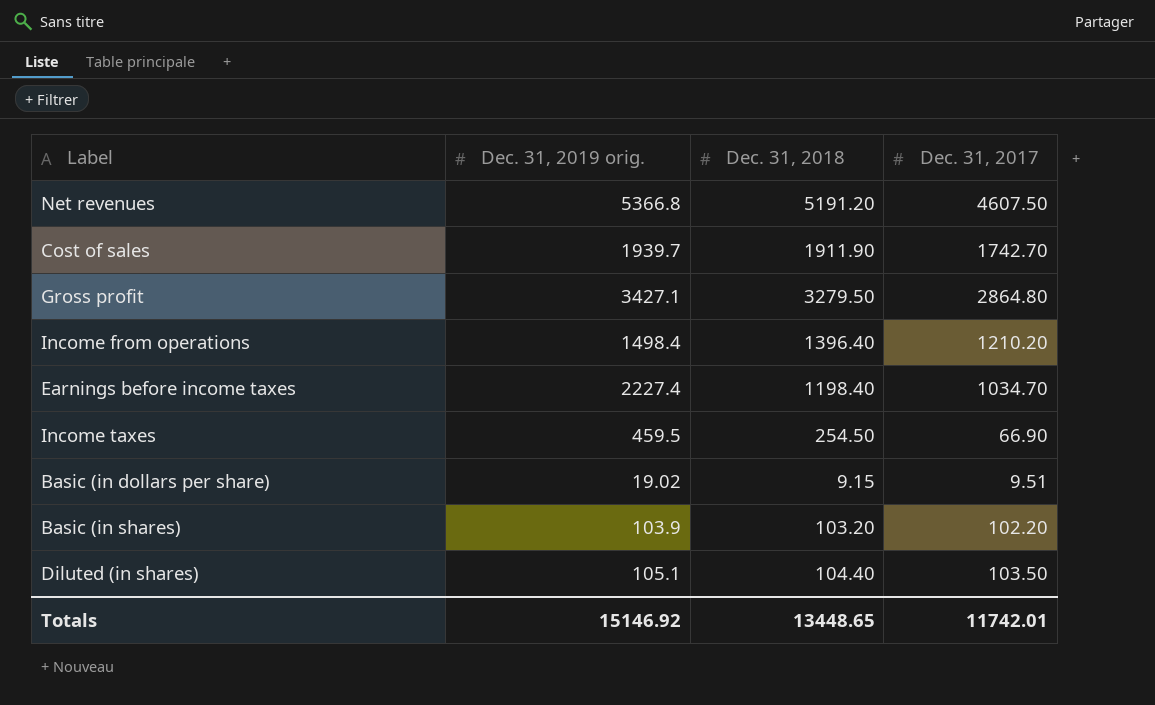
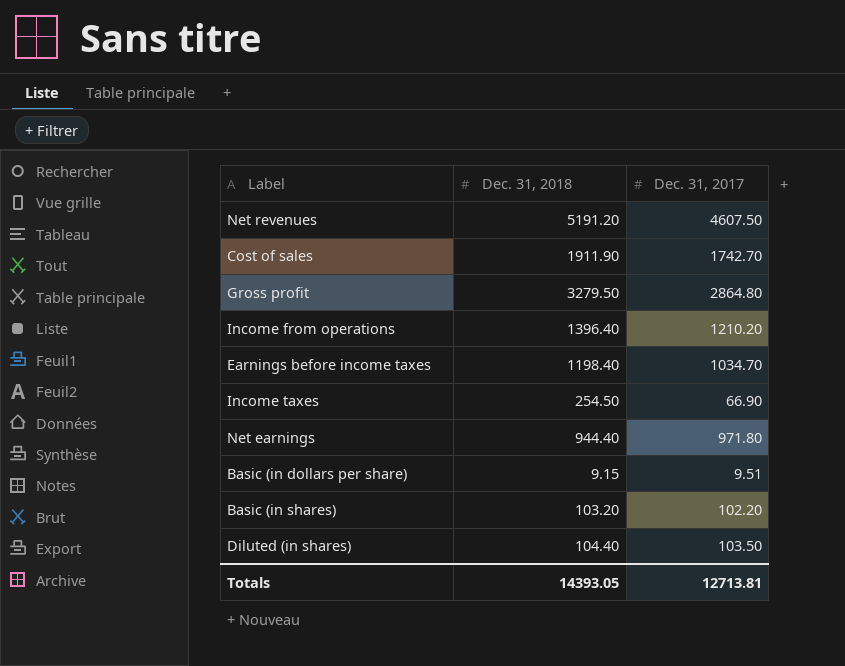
column Dec. 31, 2019 orig. | position: 2 -> none
row Net earnings: none -> 944.40 | 971.80
Totals | Dec. 31, 2018: 13448.65 -> 14393.05
Totals | Dec. 31, 2017: 11742.01 -> 12713.81

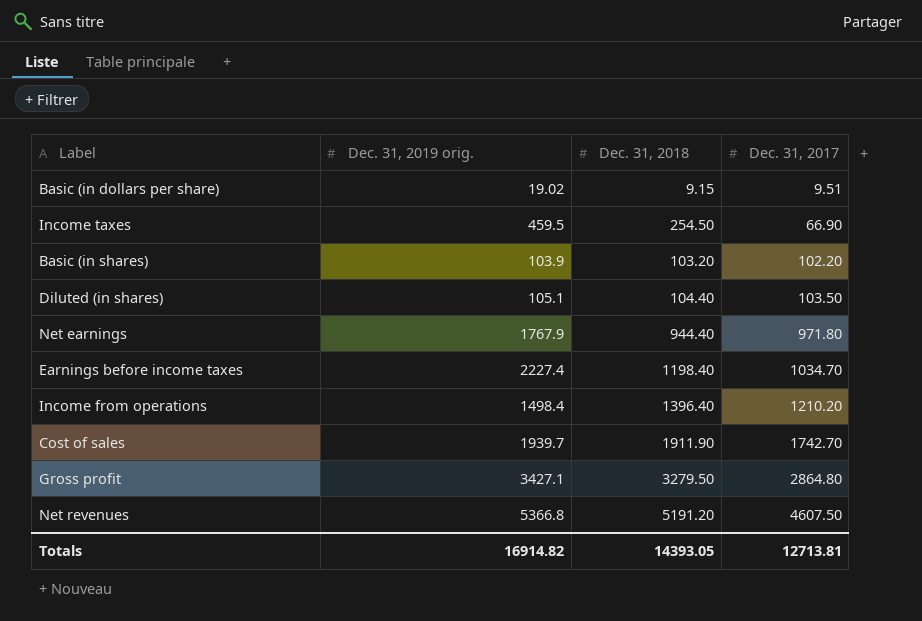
row order: none -> Dec. 31, 2017 ascending
column Dec. 31, 2019 orig. | position: none -> 2

